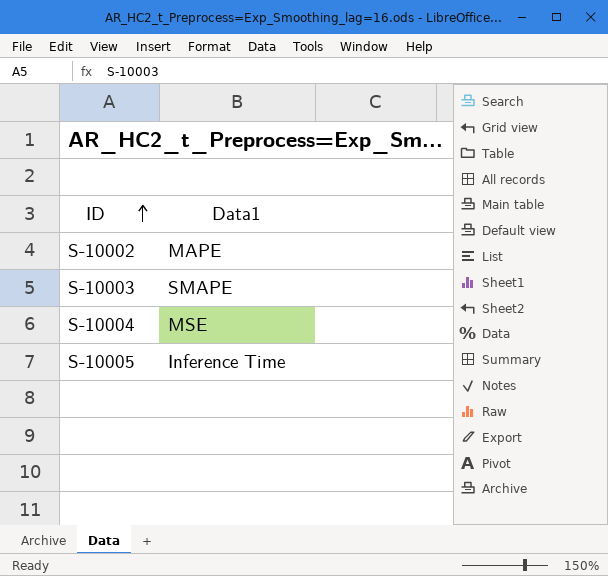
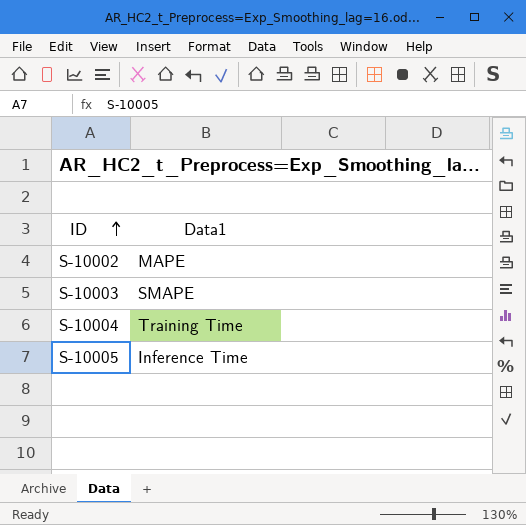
S-10004 | Data1: MSE -> Training Time

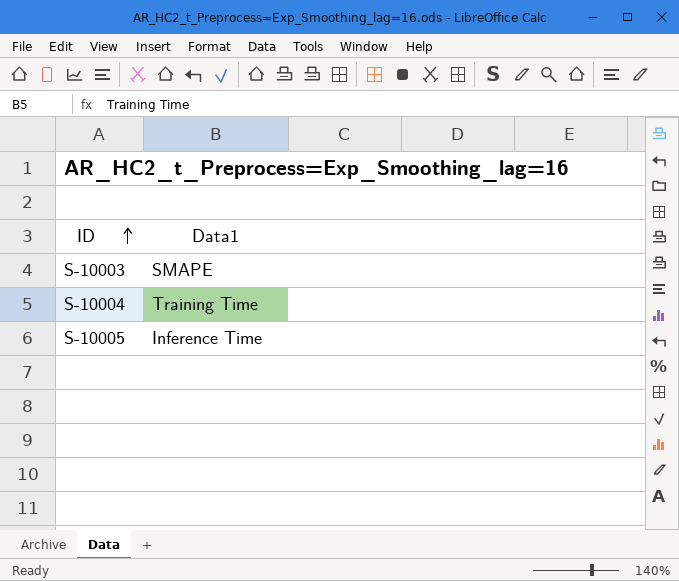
row S-10002: MAPE -> none

